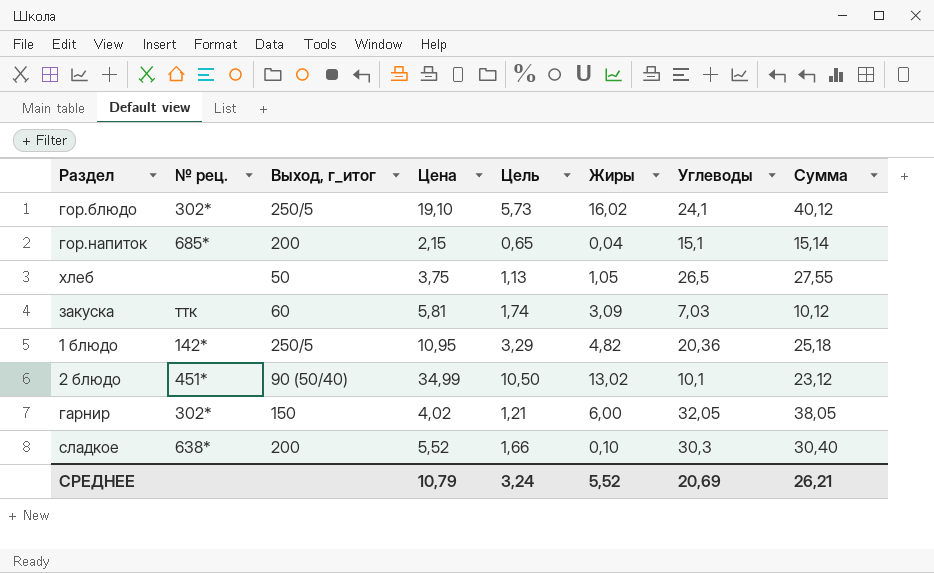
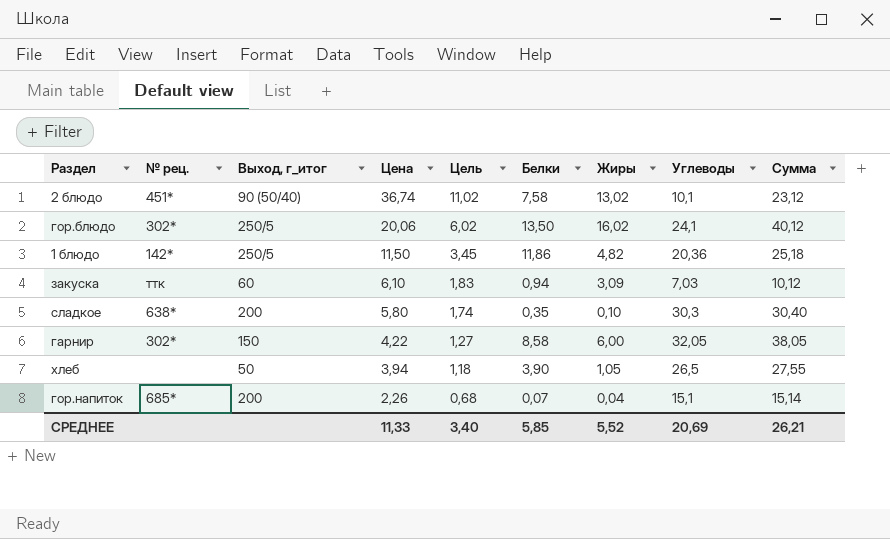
row order: none -> Цена descending
column Белки | position: none -> 6
2 блюдо | Цена: 34,99 -> 36,74
2 блюдо | Цель: 10,50 -> 11,02
гор.блюдо | Цена: 19,10 -> 20,06
гор.блюдо | Цель: 5,73 -> 6,02
1 блюдо | Цена: 10,95 -> 11,50
1 блюдо | Цель: 3,29 -> 3,45
закуска | Цена: 5,81 -> 6,10
закуска | Цель: 1,74 -> 1,83
сладкое | Цена: 5,52 -> 5,80
сладкое | Цель: 1,66 -> 1,74
гарнир | Цена: 4,02 -> 4,22
гарнир | Цель: 1,21 -> 1,27
хлеб | Цена: 3,75 -> 3,94
хлеб | Цель: 1,13 -> 1,18
гор.напиток | Цена: 2,15 -> 2,26
гор.напиток | Цель: 0,65 -> 0,68
СРЕДНЕЕ | Цена: 10,79 -> 11,33
СРЕДНЕЕ | Цель: 3,24 -> 3,40

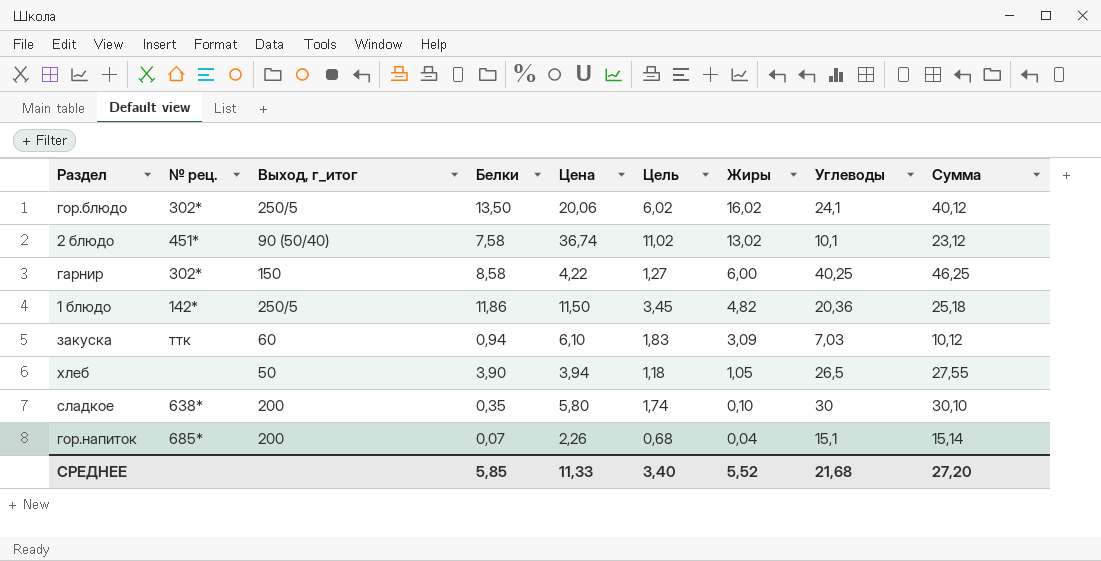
row order: Цена descending -> Жиры descending
column Белки | position: 6 -> 4
гарнир | Углеводы: 32,05 -> 40,25
гарнир | Сумма: 38,05 -> 46,25
сладкое | Углеводы: 30,3 -> 30
сладкое | Сумма: 30,40 -> 30,10
СРЕДНЕЕ | Углеводы: 20,69 -> 21,68
СРЕДНЕЕ | Сумма: 26,21 -> 27,20

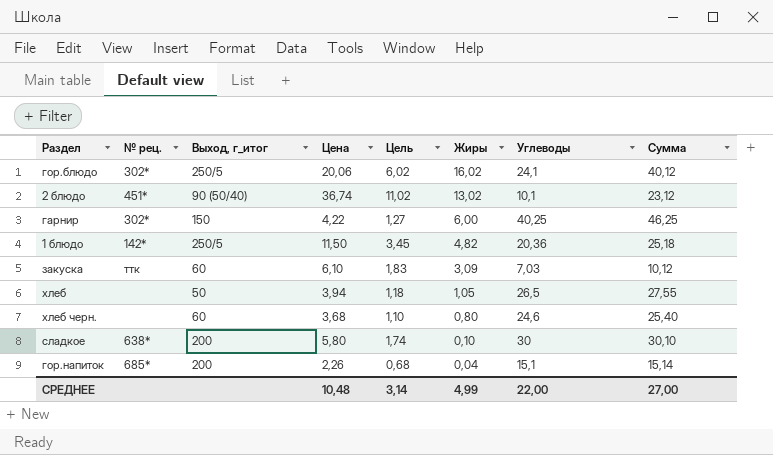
column Белки | position: 4 -> none
row хлеб черн.: none -> none | 60 | 3,68 | 1,10 | 0,80 | 24,6 | 25,40
СРЕДНЕЕ | Цена: 11,33 -> 10,48
СРЕДНЕЕ | Цель: 3,40 -> 3,14
СРЕДНЕЕ | Жиры: 5,52 -> 4,99
СРЕДНЕЕ | Углеводы: 21,68 -> 22,00
СРЕДНЕЕ | Сумма: 27,20 -> 27,00

